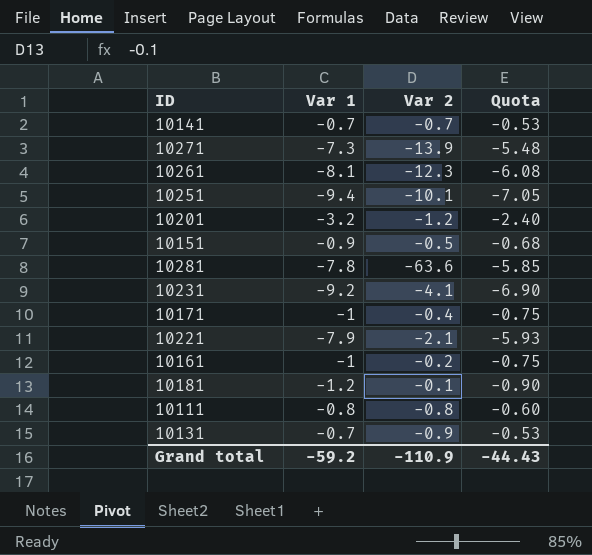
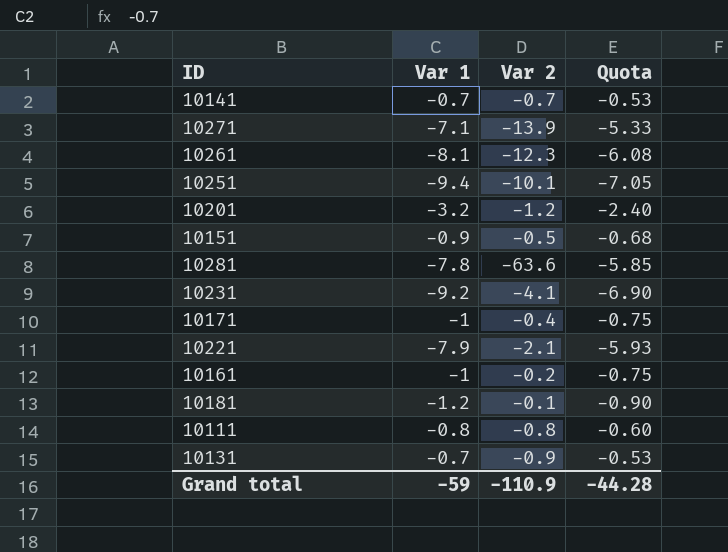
10271 | Var 1: -7.3 -> -7.1
10271 | Quota: -5.48 -> -5.33
Grand total | Var 1: -59.2 -> -59
Grand total | Quota: -44.43 -> -44.28

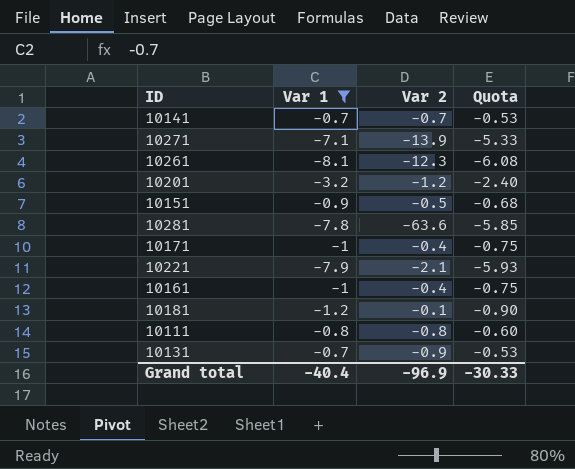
filter: none -> Var 1 >= -8.1
10161 | Var 2: -0.2 -> -0.4
Grand total | Var 1: -59 -> -40.4
Grand total | Var 2: -110.9 -> -96.9
Grand total | Quota: -44.28 -> -30.33

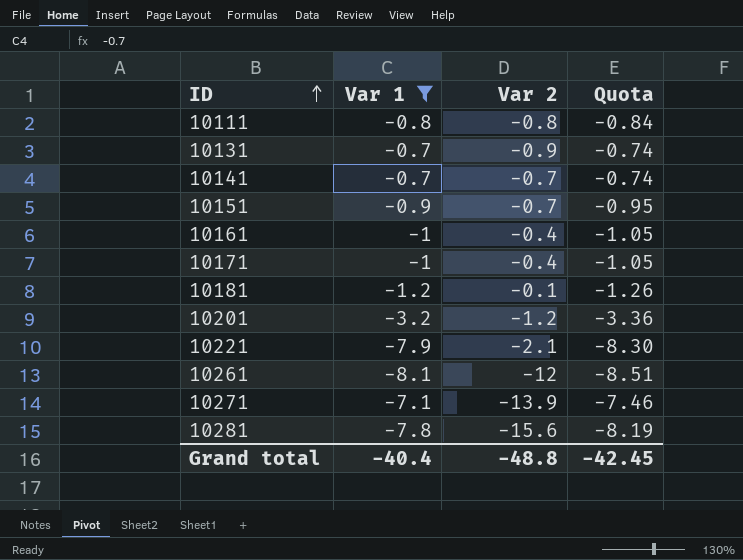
row order: none -> ID ascending
column Quota | formula: [Var 1] * 0.75 -> [Var 1] * 1.05
10151 | Var 2: -0.5 -> -0.7
10261 | Var 2: -12.3 -> -12
10281 | Var 2: -63.6 -> -15.6
Grand total | Var 2: -96.9 -> -48.8
Grand total | Quota: -30.33 -> -42.45

